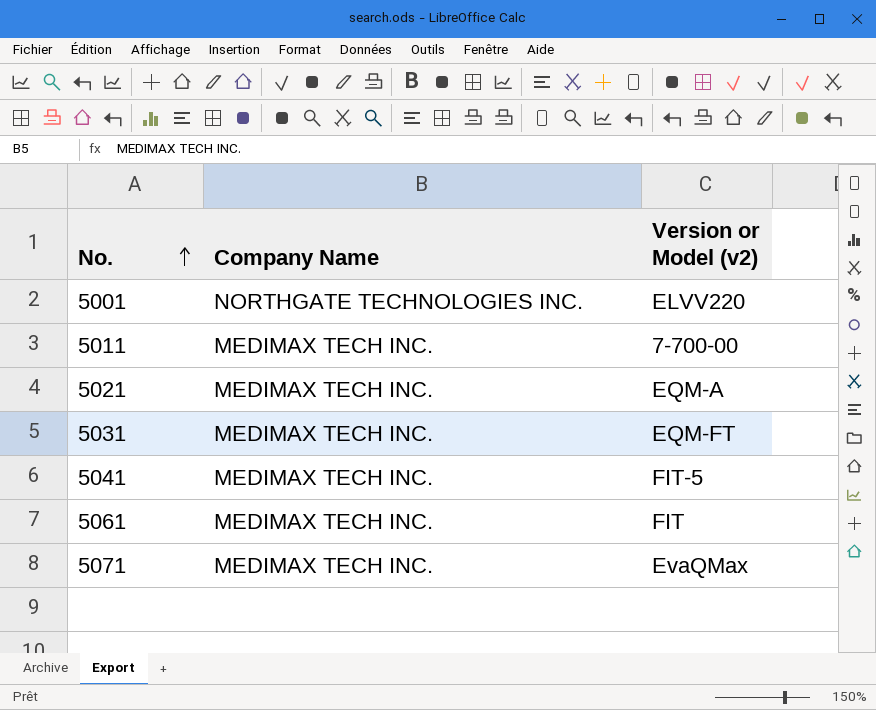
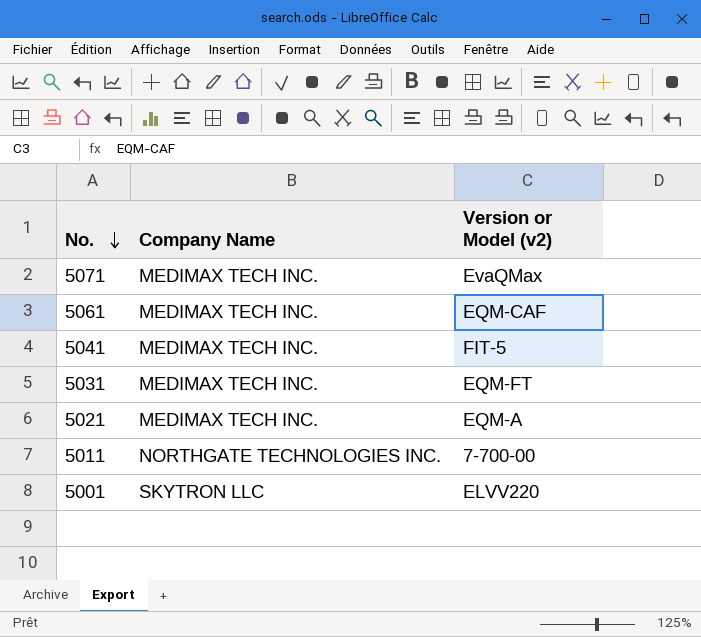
row order: No. ascending -> No. descending
5061 | Version or Model (v2): FIT -> EQM-CAF
5011 | Company Name: MEDIMAX TECH INC. -> NORTHGATE TECHNOLOGIES INC.
5001 | Company Name: NORTHGATE TECHNOLOGIES INC. -> SKYTRON LLC

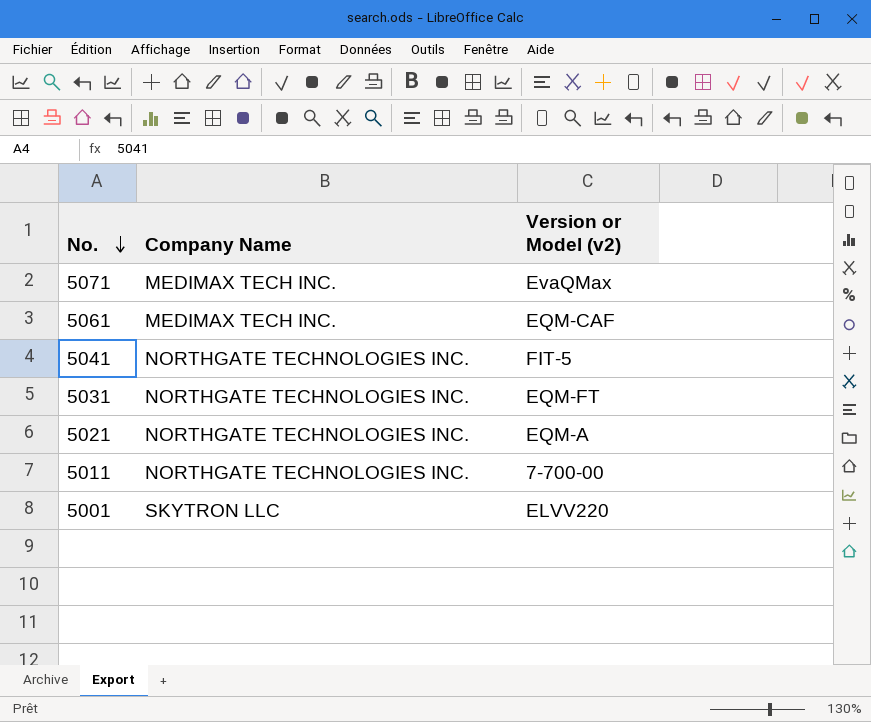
5041 | Company Name: MEDIMAX TECH INC. -> NORTHGATE TECHNOLOGIES INC.
5031 | Company Name: MEDIMAX TECH INC. -> NORTHGATE TECHNOLOGIES INC.
5021 | Company Name: MEDIMAX TECH INC. -> NORTHGATE TECHNOLOGIES INC.

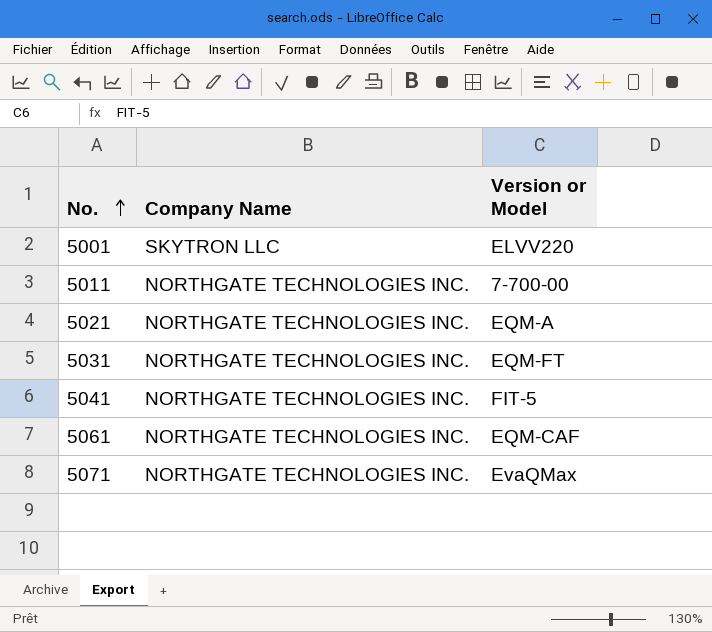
row order: No. descending -> No. ascending
column name: Version or Model (v2) -> Version or Model
5061 | Company Name: MEDIMAX TECH INC. -> NORTHGATE TECHNOLOGIES INC.
5071 | Company Name: MEDIMAX TECH INC. -> NORTHGATE TECHNOLOGIES INC.

